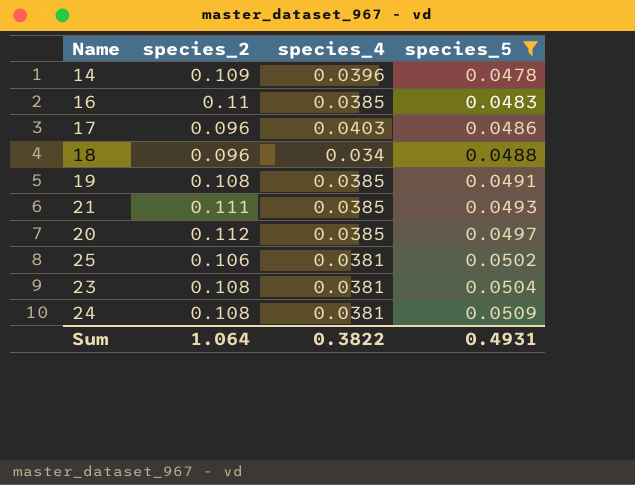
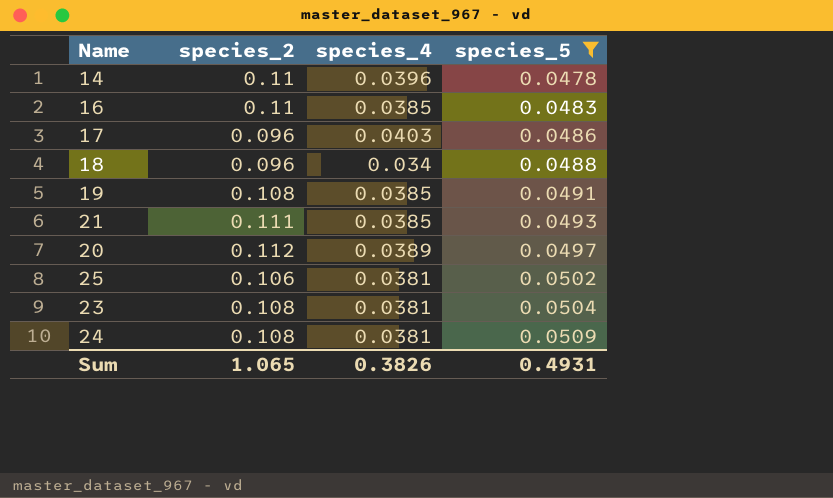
14 | species_2: 0.109 -> 0.11
20 | species_4: 0.0385 -> 0.0389
Sum | species_2: 1.064 -> 1.065
Sum | species_4: 0.3822 -> 0.3826

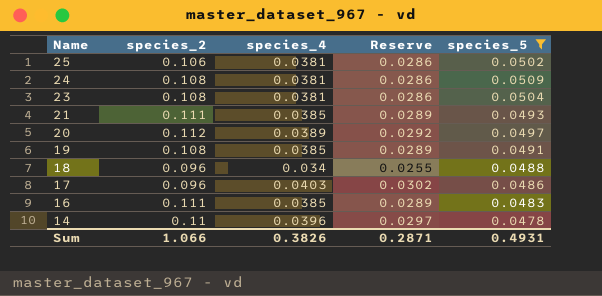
row order: species_5 ascending -> Name descending
column Reserve | formula: none -> [species_4] * 0.75
16 | species_2: 0.11 -> 0.111
Sum | species_2: 1.065 -> 1.066

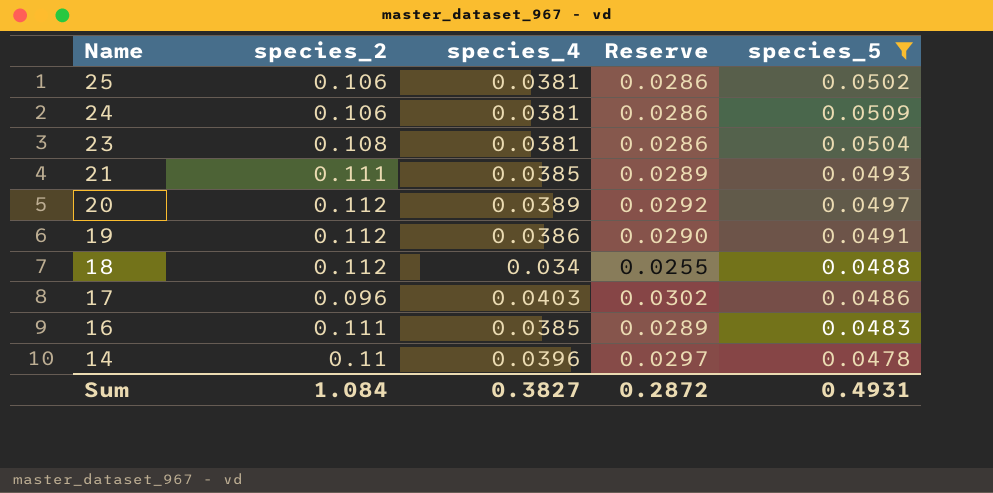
24 | species_2: 0.108 -> 0.106
19 | species_2: 0.108 -> 0.112
19 | species_4: 0.0385 -> 0.0386
19 | Reserve: 0.0289 -> 0.0290
18 | species_2: 0.096 -> 0.112
Sum | species_2: 1.066 -> 1.084
Sum | species_4: 0.3826 -> 0.3827
Sum | Reserve: 0.2871 -> 0.2872

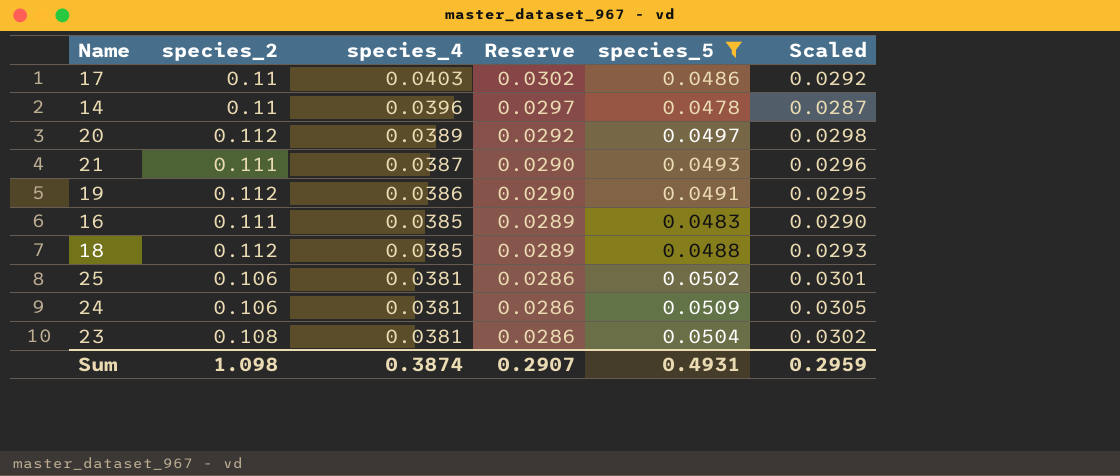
row order: Name descending -> species_4 descending
column Scaled | formula: none -> [species_5] * 0.6
17 | species_2: 0.096 -> 0.11
21 | species_4: 0.0385 -> 0.0387
21 | Reserve: 0.0289 -> 0.0290
18 | species_4: 0.034 -> 0.0385
18 | Reserve: 0.0255 -> 0.0289
Sum | species_2: 1.084 -> 1.098
Sum | species_4: 0.3827 -> 0.3874
Sum | Reserve: 0.2872 -> 0.2907

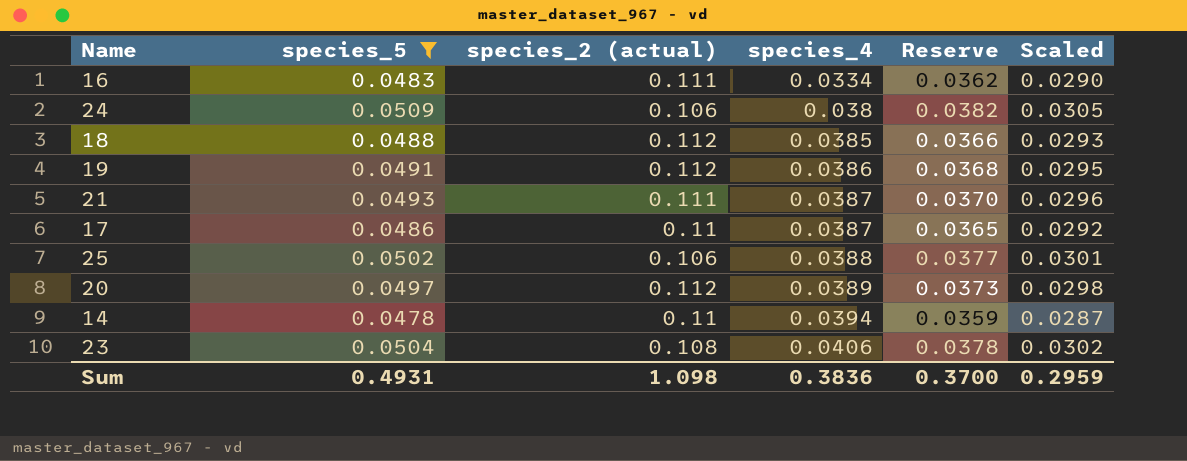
row order: species_4 descending -> species_4 ascending
column species_5 | position: 5 -> 2
column name: species_2 -> species_2 (actual)
column Reserve | formula: [species_4] * 0.75 -> [species_5] * 0.75
16 | species_4: 0.0385 -> 0.0334
24 | species_4: 0.0381 -> 0.038
17 | species_4: 0.0403 -> 0.0387
25 | species_4: 0.0381 -> 0.0388
14 | species_4: 0.0396 -> 0.0394
23 | species_4: 0.0381 -> 0.0406
Sum | species_4: 0.3874 -> 0.3836
Sum | Reserve: 0.2907 -> 0.3700

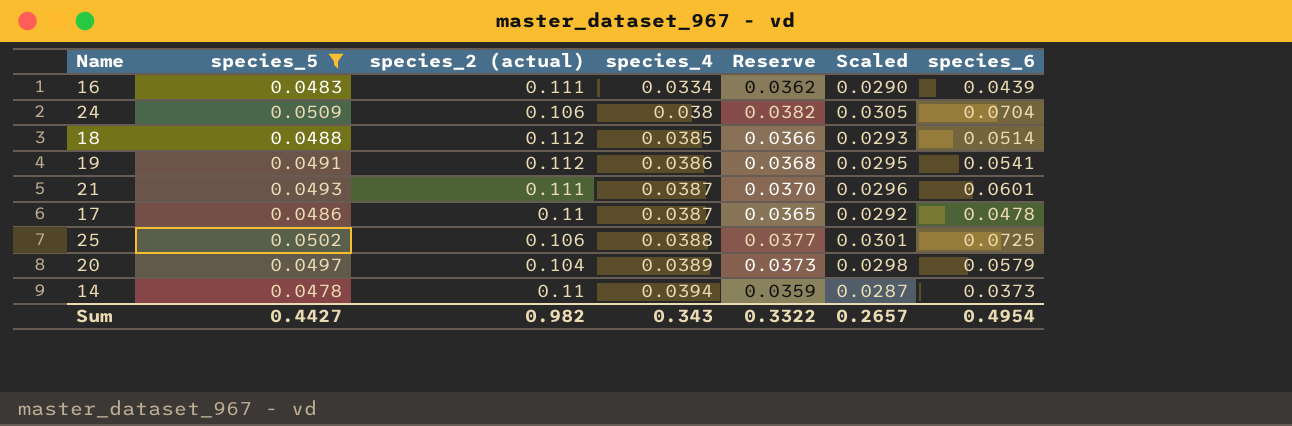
column species_6 | position: none -> 7
row 23: 0.0504 | 0.108 | 0.0406 | 0.0378 | 0.0302 -> none
20 | species_2 (actual): 0.112 -> 0.104
Sum | species_5: 0.4931 -> 0.4427
Sum | species_2 (actual): 1.098 -> 0.982
Sum | species_4: 0.3836 -> 0.343
Sum | Reserve: 0.3700 -> 0.3322
Sum | Scaled: 0.2959 -> 0.2657

